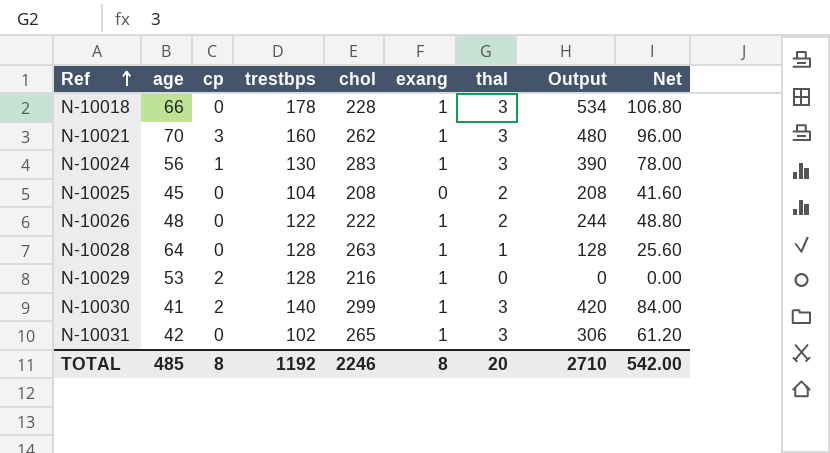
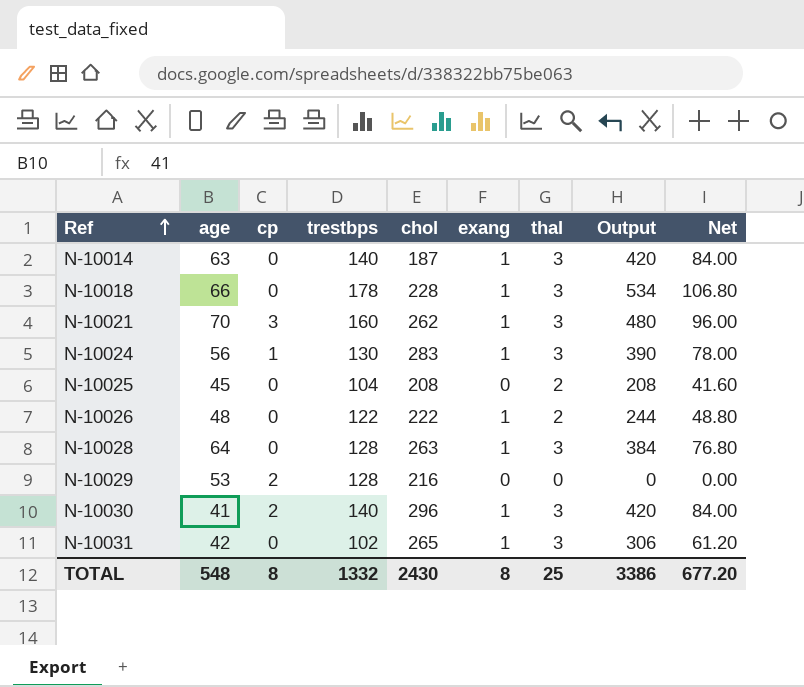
row N-10014: none -> 63 | 0 | 140 | 187 | 1 | 3 | 420 | 84.00
N-10028 | thal: 1 -> 3
N-10028 | Output: 128 -> 384
N-10028 | Net: 25.60 -> 76.80
N-10029 | exang: 1 -> 0
N-10030 | chol: 299 -> 296
TOTAL | age: 485 -> 548
TOTAL | trestbps: 1192 -> 1332
TOTAL | chol: 2246 -> 2430
TOTAL | thal: 20 -> 25
TOTAL | Output: 2710 -> 3386
TOTAL | Net: 542.00 -> 677.20

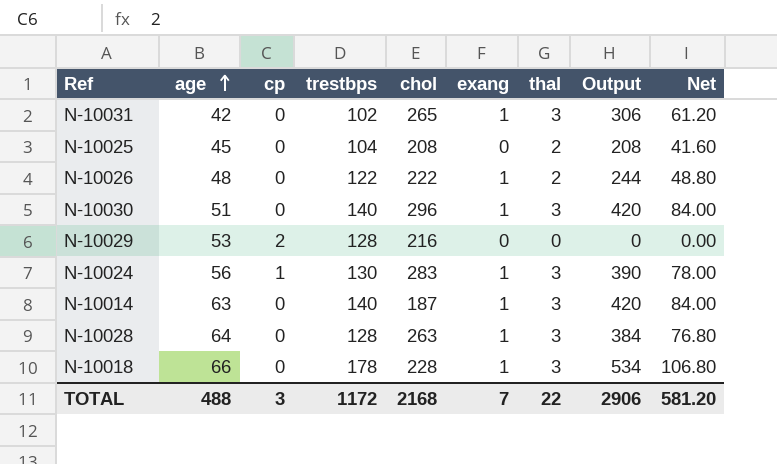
row order: Ref ascending -> age ascending
row N-10021: 70 | 3 | 160 | 262 | 1 | 3 | 480 | 96.00 -> none
N-10030 | age: 41 -> 51
N-10030 | cp: 2 -> 0
TOTAL | age: 548 -> 488
TOTAL | cp: 8 -> 3
TOTAL | trestbps: 1332 -> 1172
TOTAL | chol: 2430 -> 2168
TOTAL | exang: 8 -> 7
TOTAL | thal: 25 -> 22
TOTAL | Output: 3386 -> 2906
TOTAL | Net: 677.20 -> 581.20

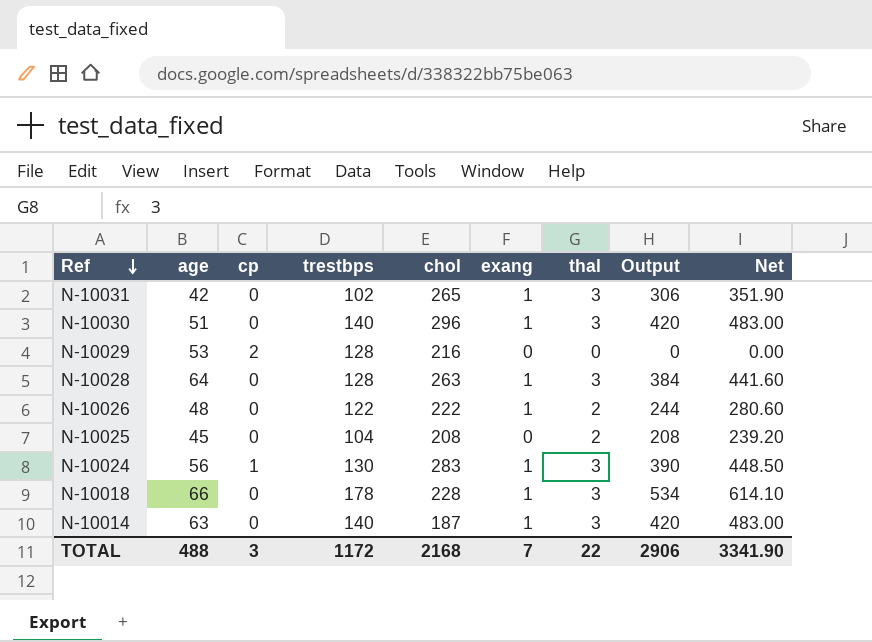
row order: age ascending -> Ref descending
column Net | formula: [Output] * 0.2 -> [Output] * 1.15
TOTAL | Net: 581.20 -> 3341.90

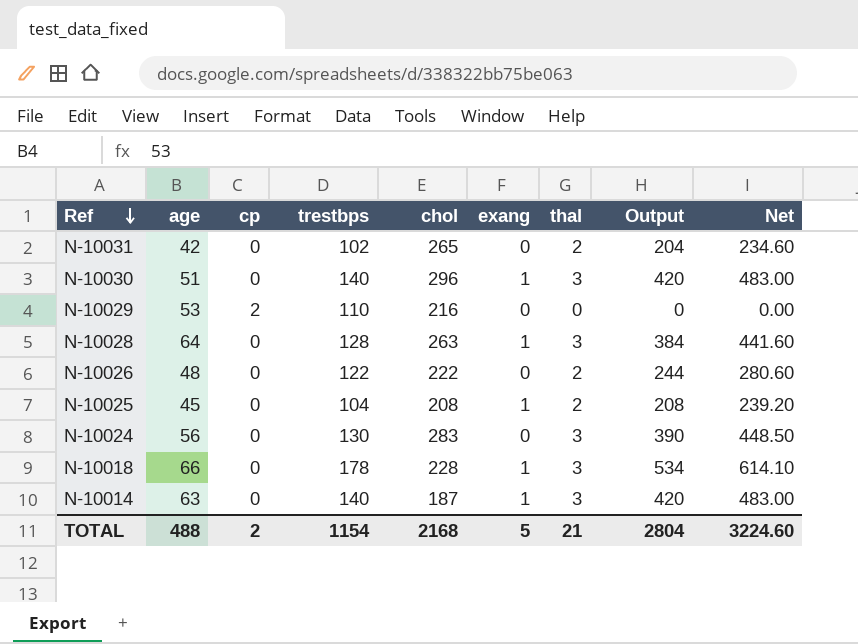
N-10031 | exang: 1 -> 0
N-10031 | thal: 3 -> 2
N-10031 | Output: 306 -> 204
N-10031 | Net: 351.90 -> 234.60
N-10029 | trestbps: 128 -> 110
N-10026 | exang: 1 -> 0
N-10025 | exang: 0 -> 1
N-10024 | cp: 1 -> 0
N-10024 | exang: 1 -> 0
TOTAL | cp: 3 -> 2
TOTAL | trestbps: 1172 -> 1154
TOTAL | exang: 7 -> 5
TOTAL | thal: 22 -> 21
TOTAL | Output: 2906 -> 2804
TOTAL | Net: 3341.90 -> 3224.60

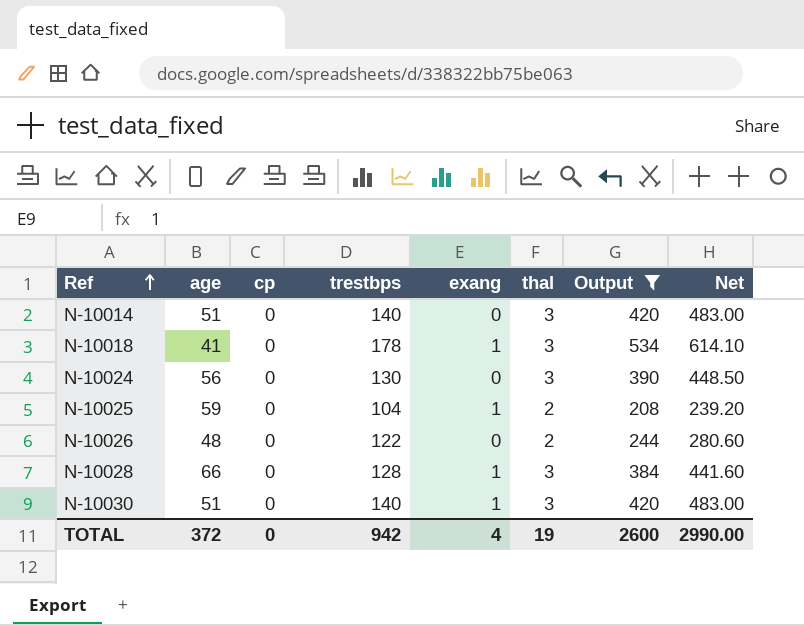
filter: none -> Output >= 208
row order: Ref descending -> Ref ascending
column chol | position: 5 -> none
N-10014 | age: 63 -> 51
N-10014 | exang: 1 -> 0
N-10018 | age: 66 -> 41
N-10025 | age: 45 -> 59
N-10028 | age: 64 -> 66
TOTAL | age: 488 -> 372
TOTAL | cp: 2 -> 0
TOTAL | trestbps: 1154 -> 942
TOTAL | exang: 5 -> 4
TOTAL | thal: 21 -> 19
TOTAL | Output: 2804 -> 2600
TOTAL | Net: 3224.60 -> 2990.00

